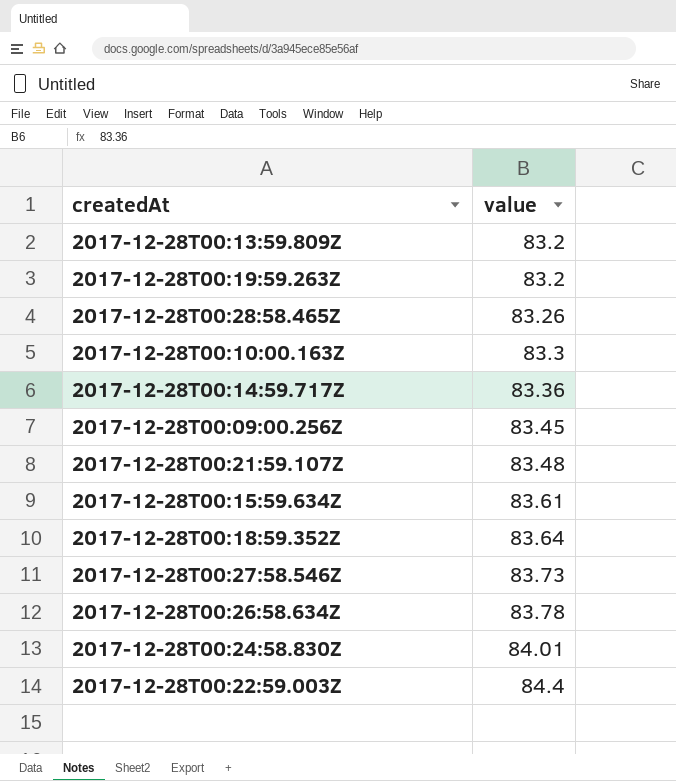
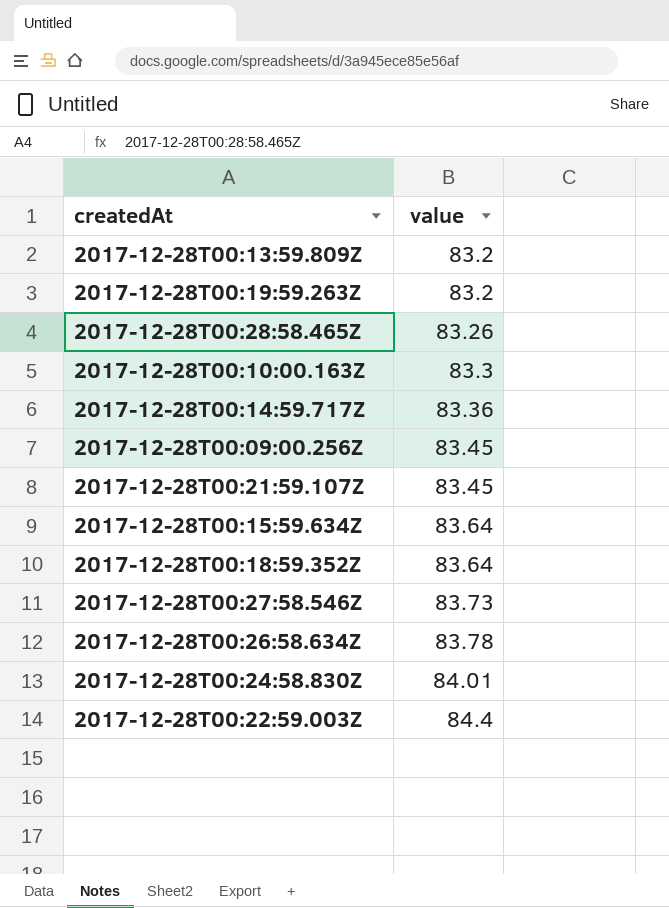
2017-12-28T00:21:59.107Z | value: 83.48 -> 83.45
2017-12-28T00:15:59.634Z | value: 83.61 -> 83.64

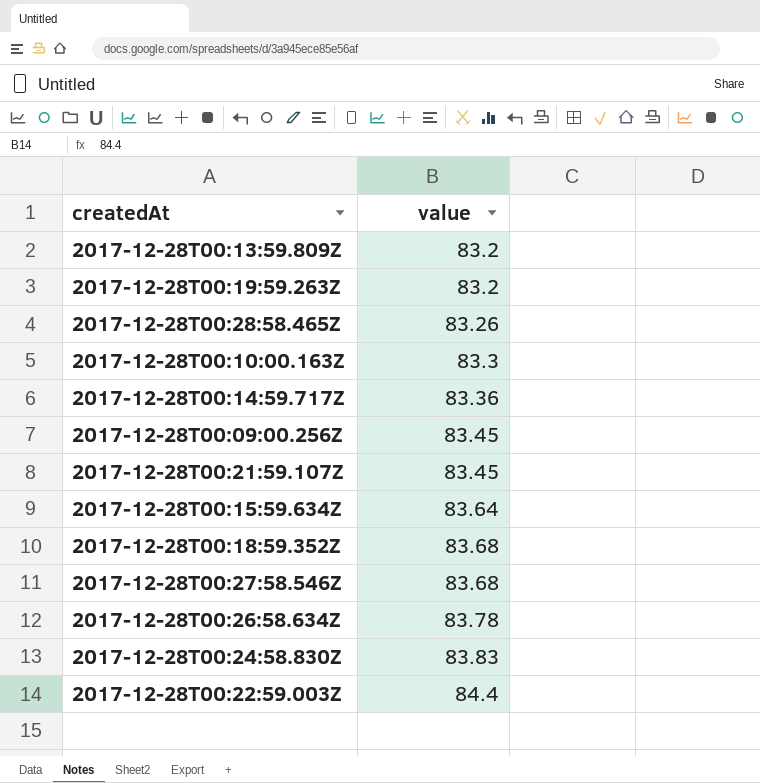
2017-12-28T00:18:59.352Z | value: 83.64 -> 83.68
2017-12-28T00:27:58.546Z | value: 83.73 -> 83.68
2017-12-28T00:24:58.830Z | value: 84.01 -> 83.83

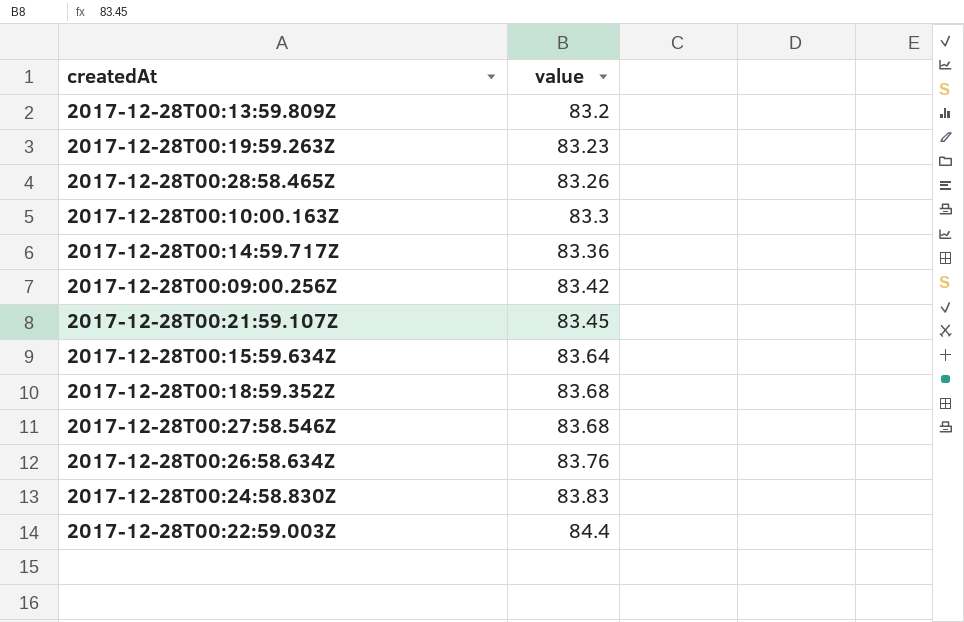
2017-12-28T00:19:59.263Z | value: 83.2 -> 83.23
2017-12-28T00:09:00.256Z | value: 83.45 -> 83.42
2017-12-28T00:26:58.634Z | value: 83.78 -> 83.76

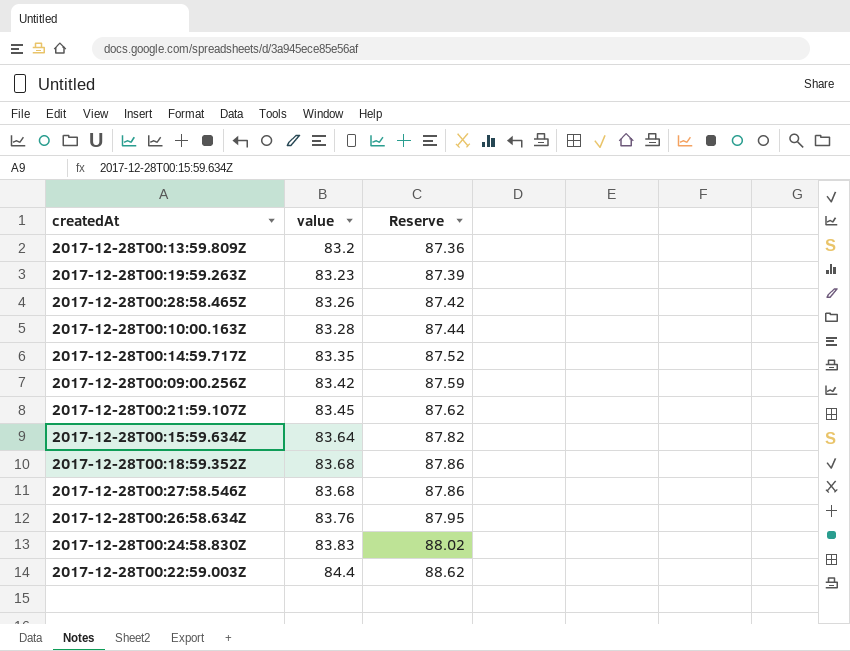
column Reserve | formula: none -> [value] * 1.05
2017-12-28T00:10:00.163Z | value: 83.3 -> 83.28
2017-12-28T00:14:59.717Z | value: 83.36 -> 83.35

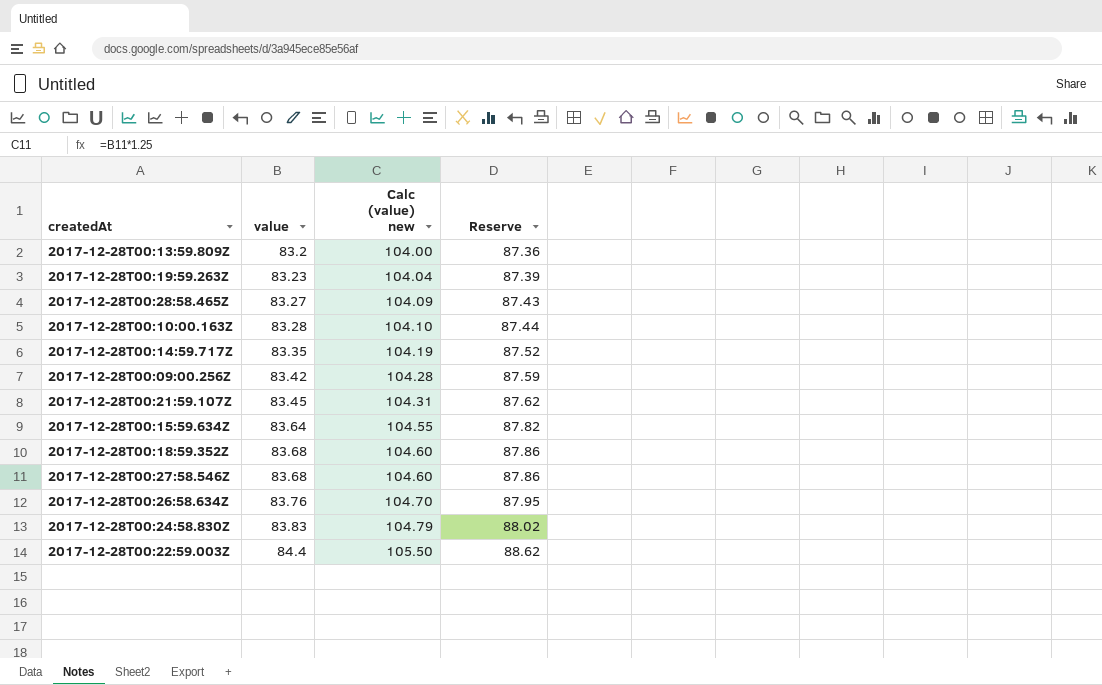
column Calc (value) new | formula: none -> [value] * 1.25
2017-12-28T00:28:58.465Z | value: 83.26 -> 83.27
2017-12-28T00:28:58.465Z | Reserve: 87.42 -> 87.43

